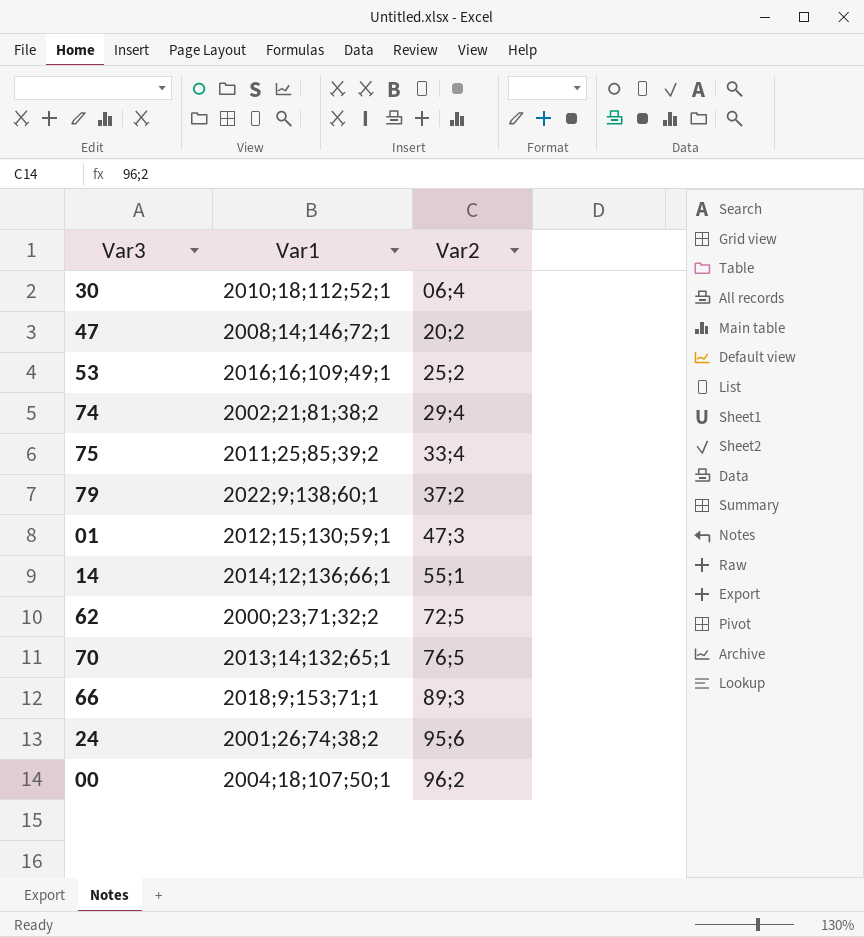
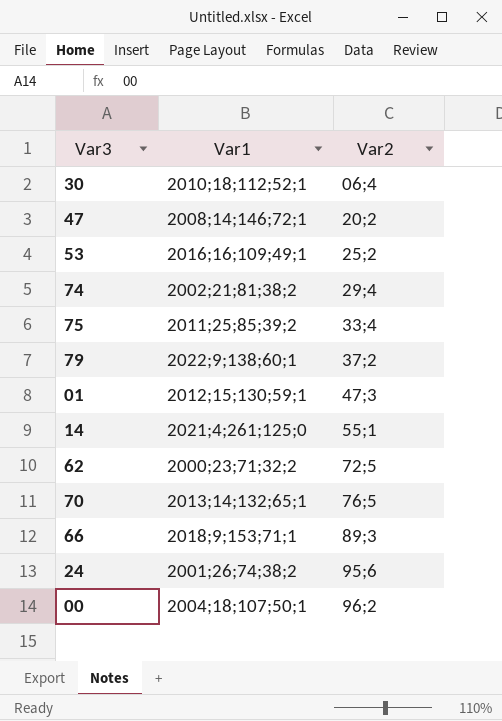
14 | Var1: 2014;12;136;66;1 -> 2021;4;261;125;0

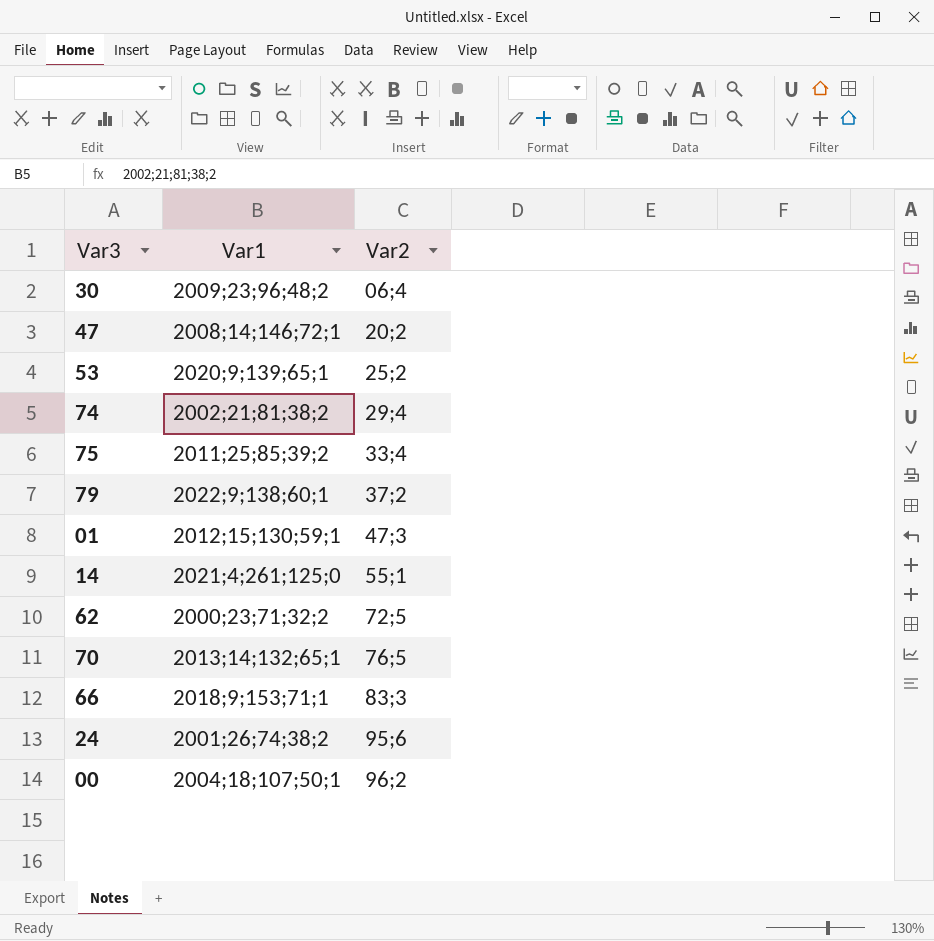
30 | Var1: 2010;18;112;52;1 -> 2009;23;96;48;2
53 | Var1: 2016;16;109;49;1 -> 2020;9;139;65;1
66 | Var2: 89;3 -> 83;3

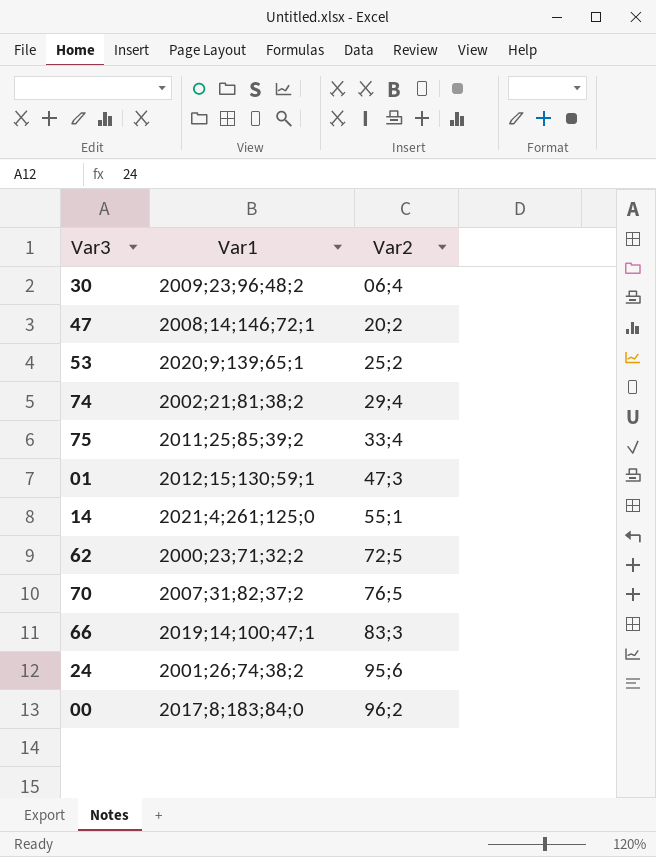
row 79: 2022;9;138;60;1 | 37;2 -> none
70 | Var1: 2013;14;132;65;1 -> 2007;31;82;37;2
66 | Var1: 2018;9;153;71;1 -> 2019;14;100;47;1
00 | Var1: 2004;18;107;50;1 -> 2017;8;183;84;0

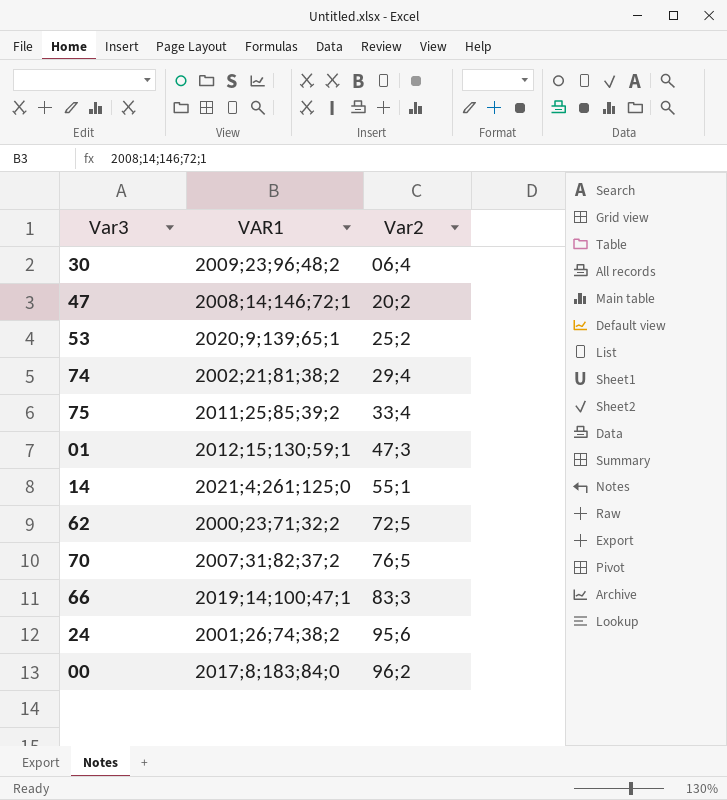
column name: Var1 -> VAR1

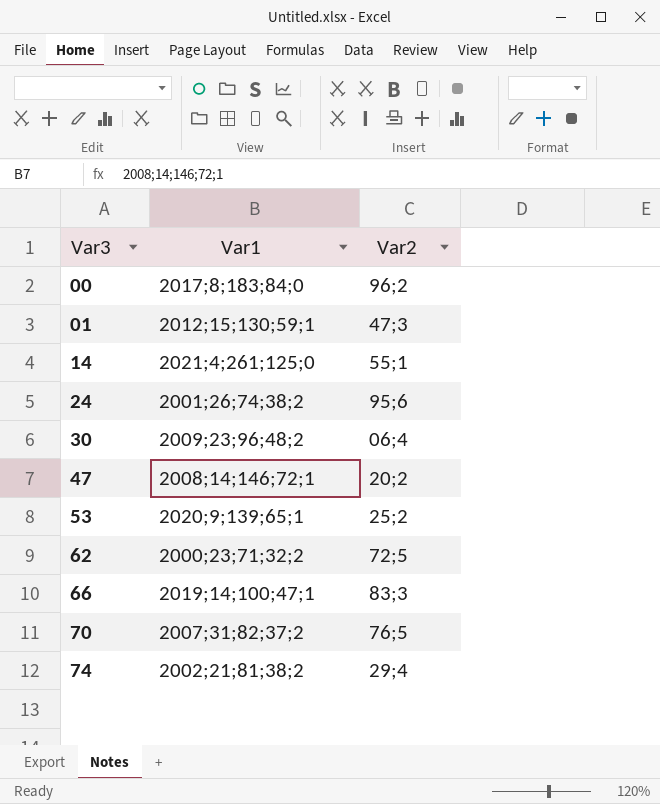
row order: Var2 ascending -> Var3 ascending
column name: VAR1 -> Var1
row 75: 2011;25;85;39;2 | 33;4 -> none

